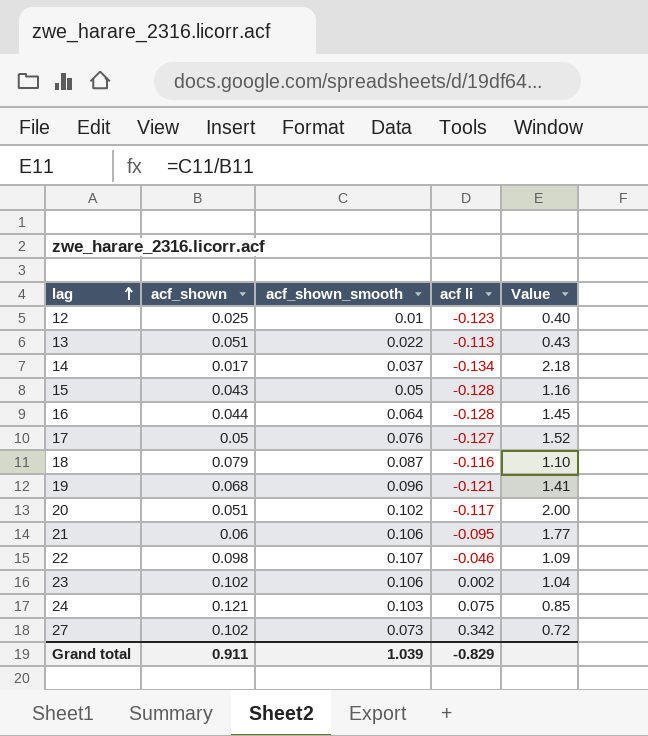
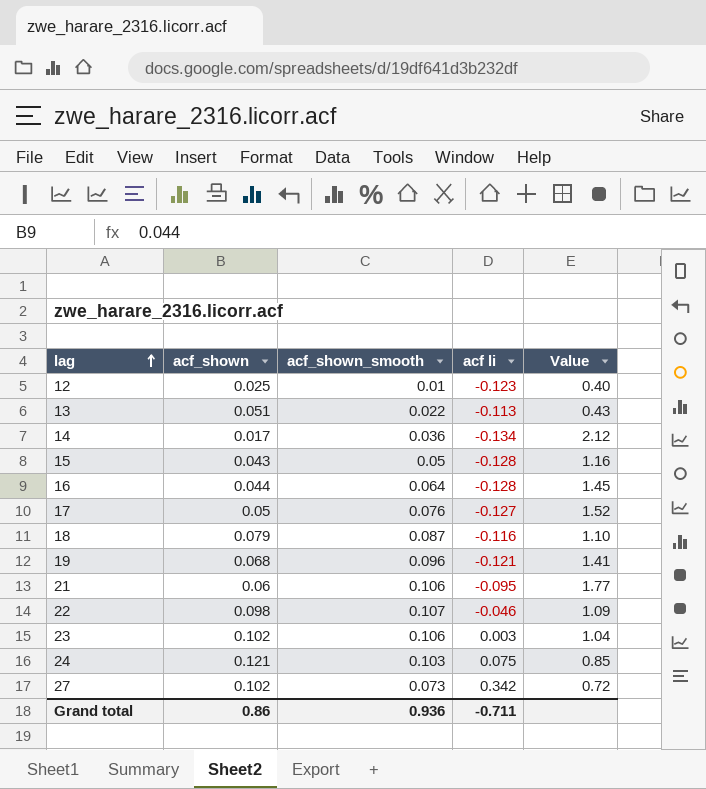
row 20: 0.051 | 0.102 | -0.117 | 2.00 -> none
14 | acf_shown_smooth: 0.037 -> 0.036
14 | Value: 2.18 -> 2.12
23 | acf li: 0.002 -> 0.003
Grand total | acf_shown: 0.911 -> 0.86
Grand total | acf_shown_smooth: 1.039 -> 0.936
Grand total | acf li: -0.829 -> -0.711

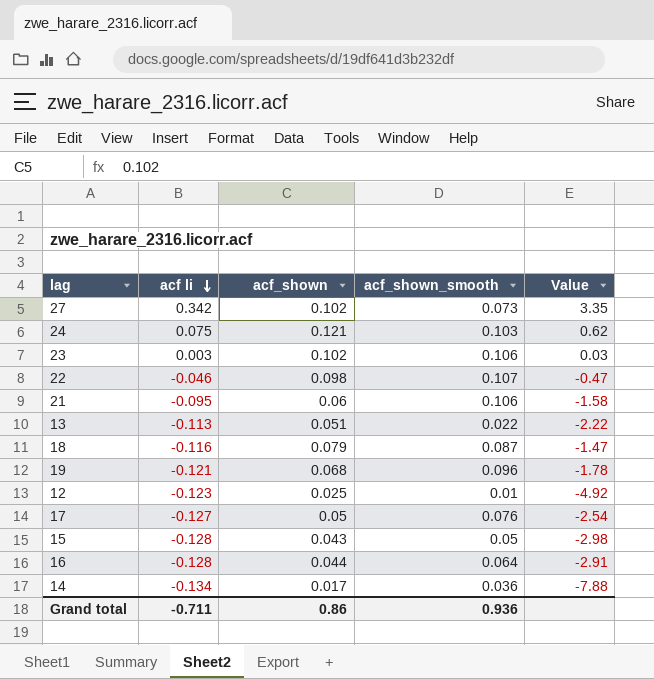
row order: lag ascending -> acf li descending
column acf li | position: 4 -> 2
column Value | formula: [acf_shown_smooth] / [acf_shown] -> [acf li] / [acf_shown]

